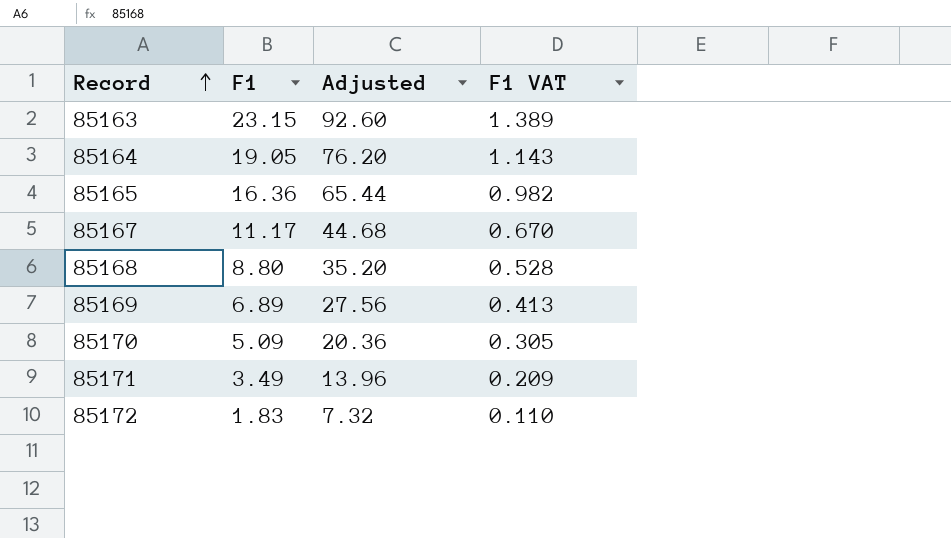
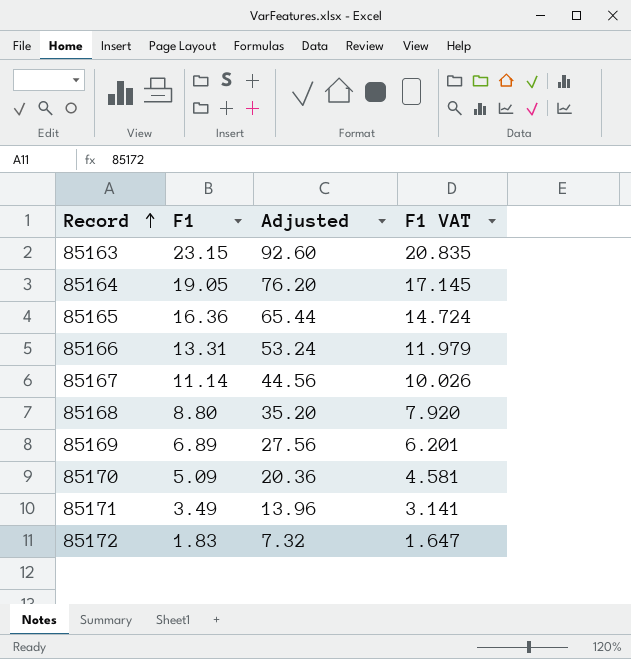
column F1 VAT | formula: [F1] * 0.06 -> [F1] * 0.9
row 85166: none -> 13.31 | 53.24 | 11.979
85167 | F1: 11.17 -> 11.14
85167 | Adjusted: 44.68 -> 44.56

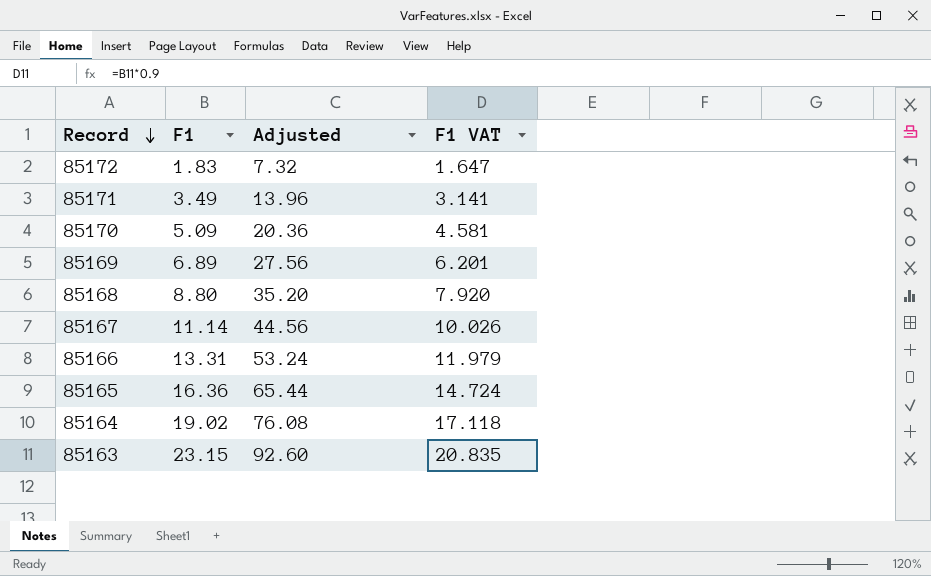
row order: Record ascending -> Record descending
85164 | F1: 19.05 -> 19.02
85164 | Adjusted: 76.20 -> 76.08
85164 | F1 VAT: 17.145 -> 17.118

